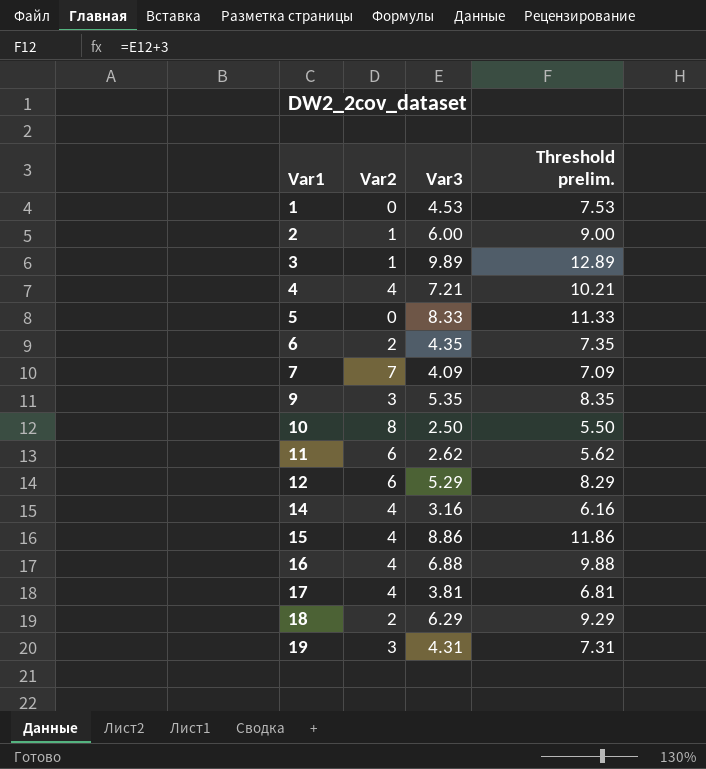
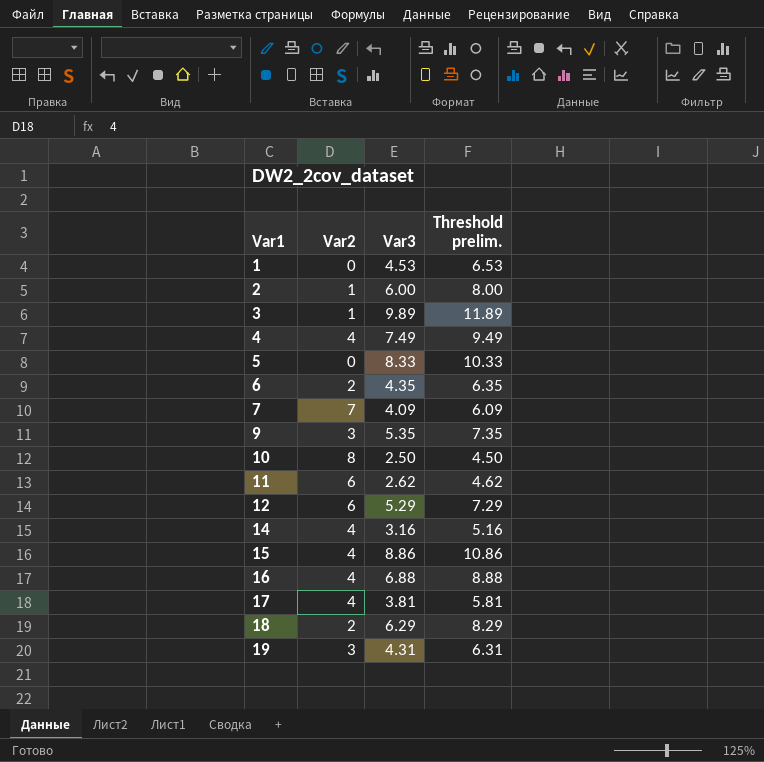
column Threshold prelim. | formula: [Var3] + 3 -> [Var3] + 2
4 | Var3: 7.21 -> 7.49

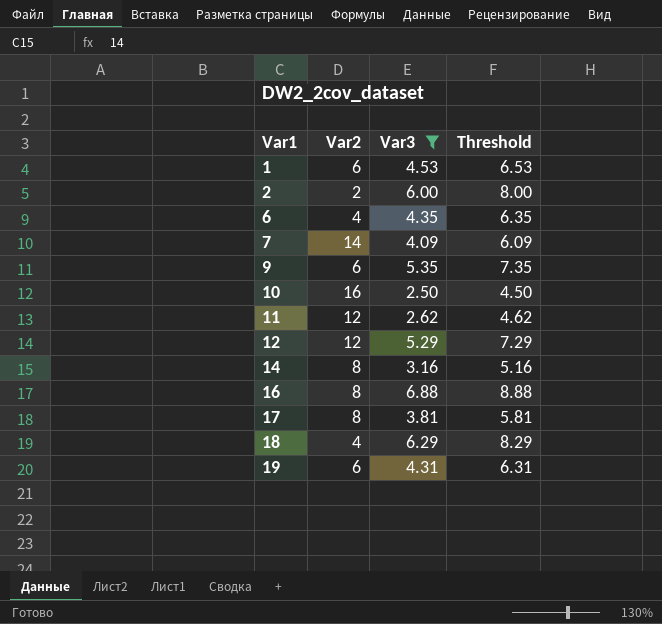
filter: none -> Var3 <= 6.88
column name: Threshold prelim. -> Threshold
1 | Var2: 0 -> 6
2 | Var2: 1 -> 2
6 | Var2: 2 -> 4
7 | Var2: 7 -> 14
9 | Var2: 3 -> 6
10 | Var2: 8 -> 16
11 | Var2: 6 -> 12
12 | Var2: 6 -> 12
14 | Var2: 4 -> 8
16 | Var2: 4 -> 8
17 | Var2: 4 -> 8
18 | Var2: 2 -> 4
19 | Var2: 3 -> 6

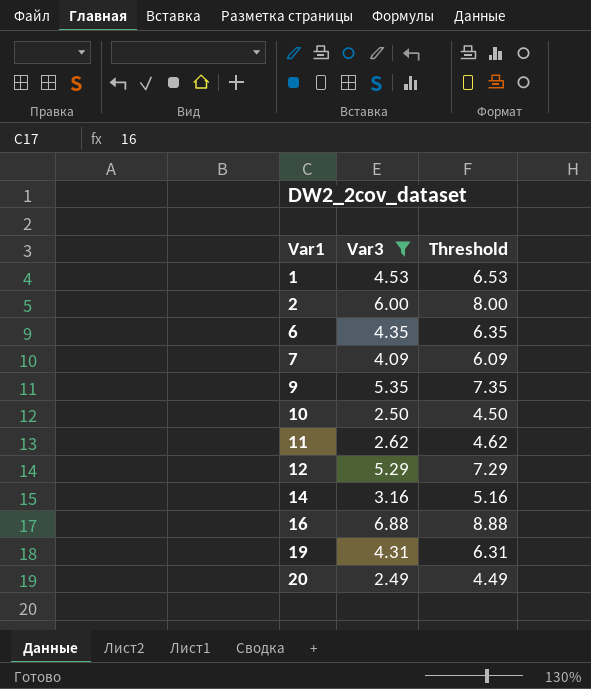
column Var2 | position: 2 -> none
row 17: 8 | 3.81 | 5.81 -> none
row 18: 4 | 6.29 | 8.29 -> none
row 20: none -> 2.49 | 4.49

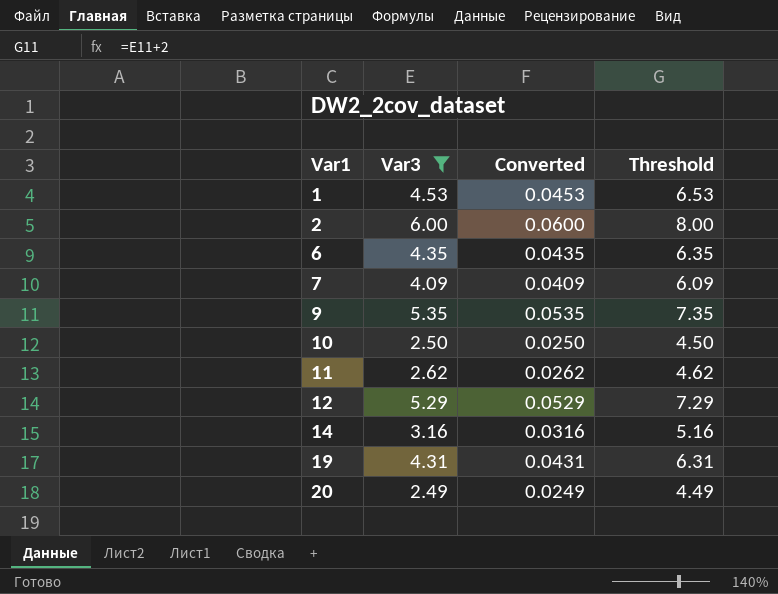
column Converted | formula: none -> [Var3] * 0.01
row 16: 6.88 | 8.88 -> none

